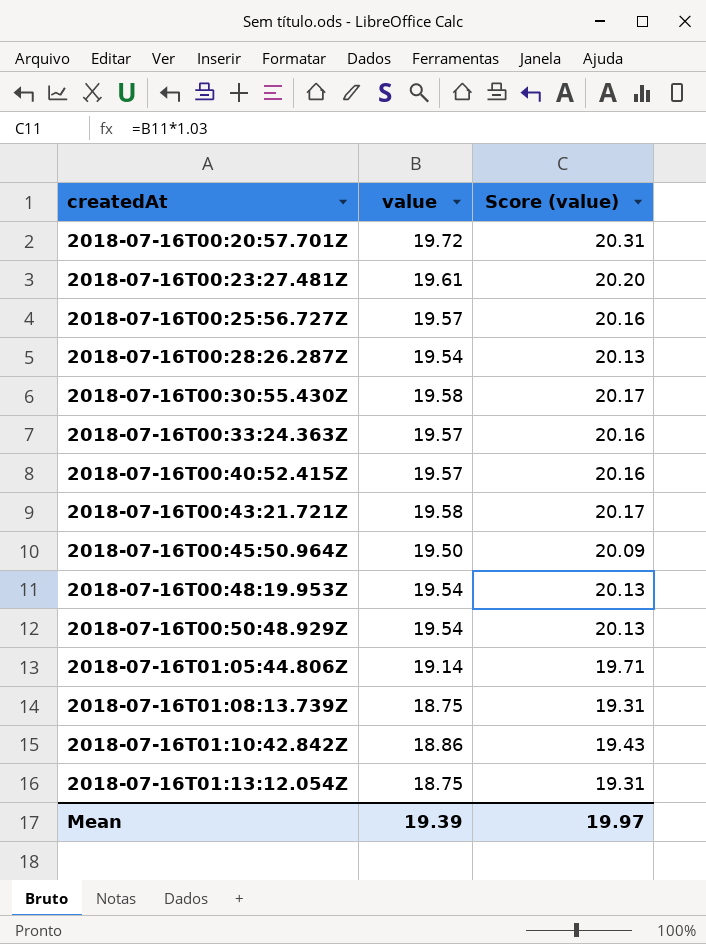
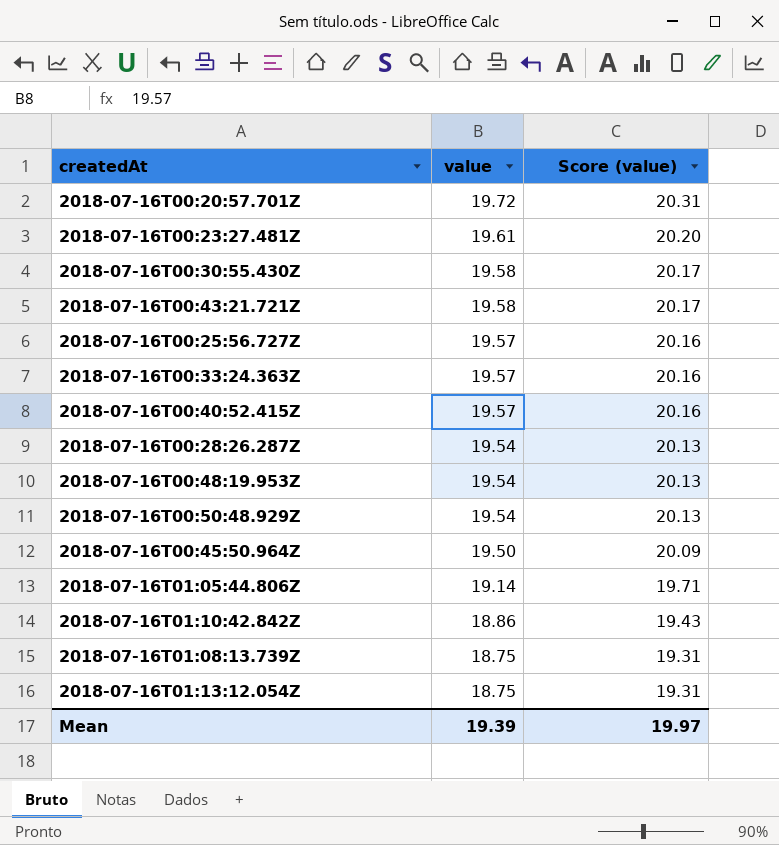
row order: createdAt ascending -> value descending

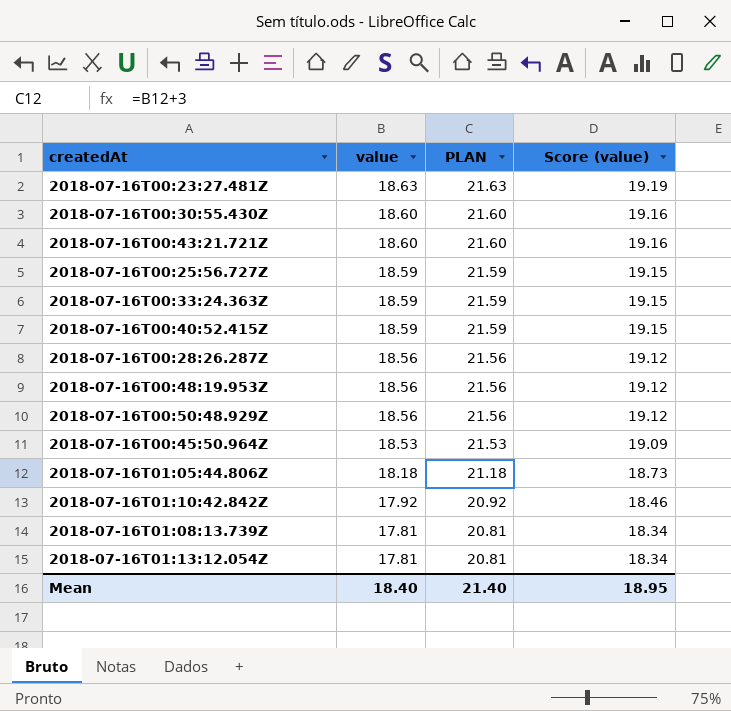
column PLAN | formula: none -> [value] + 3
row 2018-07-16T00:20:57.701Z: 19.72 | 20.31 -> none
2018-07-16T00:23:27.481Z | value: 19.61 -> 18.63
2018-07-16T00:23:27.481Z | Score (value): 20.20 -> 19.19
2018-07-16T00:30:55.430Z | value: 19.58 -> 18.60
2018-07-16T00:30:55.430Z | Score (value): 20.17 -> 19.16
2018-07-16T00:43:21.721Z | value: 19.58 -> 18.60
2018-07-16T00:43:21.721Z | Score (value): 20.17 -> 19.16
2018-07-16T00:25:56.727Z | value: 19.57 -> 18.59
2018-07-16T00:25:56.727Z | Score (value): 20.16 -> 19.15
2018-07-16T00:33:24.363Z | value: 19.57 -> 18.59
2018-07-16T00:33:24.363Z | Score (value): 20.16 -> 19.15
2018-07-16T00:40:52.415Z | value: 19.57 -> 18.59
2018-07-16T00:40:52.415Z | Score (value): 20.16 -> 19.15
2018-07-16T00:28:26.287Z | value: 19.54 -> 18.56
2018-07-16T00:28:26.287Z | Score (value): 20.13 -> 19.12
2018-07-16T00:48:19.953Z | value: 19.54 -> 18.56
2018-07-16T00:48:19.953Z | Score (value): 20.13 -> 19.12
2018-07-16T00:50:48.929Z | value: 19.54 -> 18.56
2018-07-16T00:50:48.929Z | Score (value): 20.13 -> 19.12
2018-07-16T00:45:50.964Z | value: 19.50 -> 18.53
2018-07-16T00:45:50.964Z | Score (value): 20.09 -> 19.09
2018-07-16T01:05:44.806Z | value: 19.14 -> 18.18
2018-07-16T01:05:44.806Z | Score (value): 19.71 -> 18.73
2018-07-16T01:10:42.842Z | value: 18.86 -> 17.92
2018-07-16T01:10:42.842Z | Score (value): 19.43 -> 18.46
2018-07-16T01:08:13.739Z | value: 18.75 -> 17.81
2018-07-16T01:08:13.739Z | Score (value): 19.31 -> 18.34
2018-07-16T01:13:12.054Z | value: 18.75 -> 17.81
2018-07-16T01:13:12.054Z | Score (value): 19.31 -> 18.34
Mean | value: 19.39 -> 18.40
Mean | Score (value): 19.97 -> 18.95

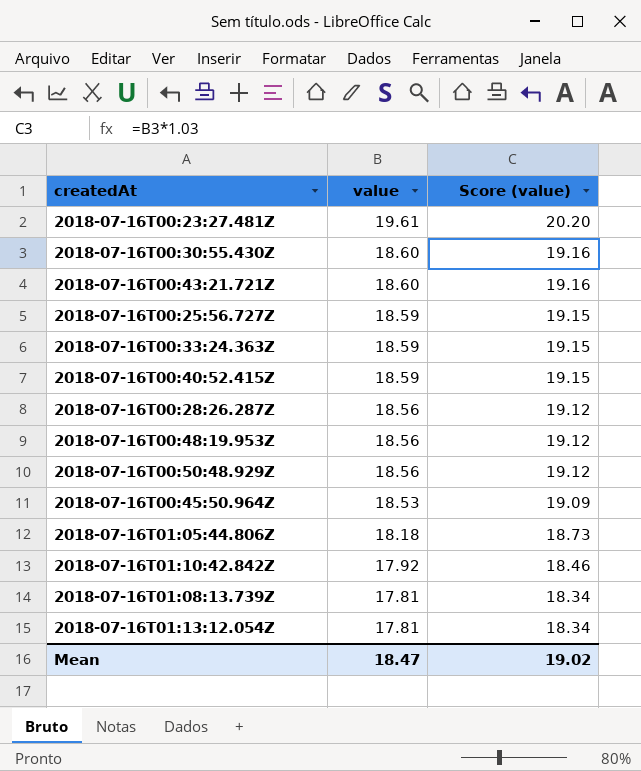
column PLAN | formula: [value] + 3 -> none
2018-07-16T00:23:27.481Z | value: 18.63 -> 19.61
2018-07-16T00:23:27.481Z | Score (value): 19.19 -> 20.20
Mean | value: 18.40 -> 18.47
Mean | Score (value): 18.95 -> 19.02

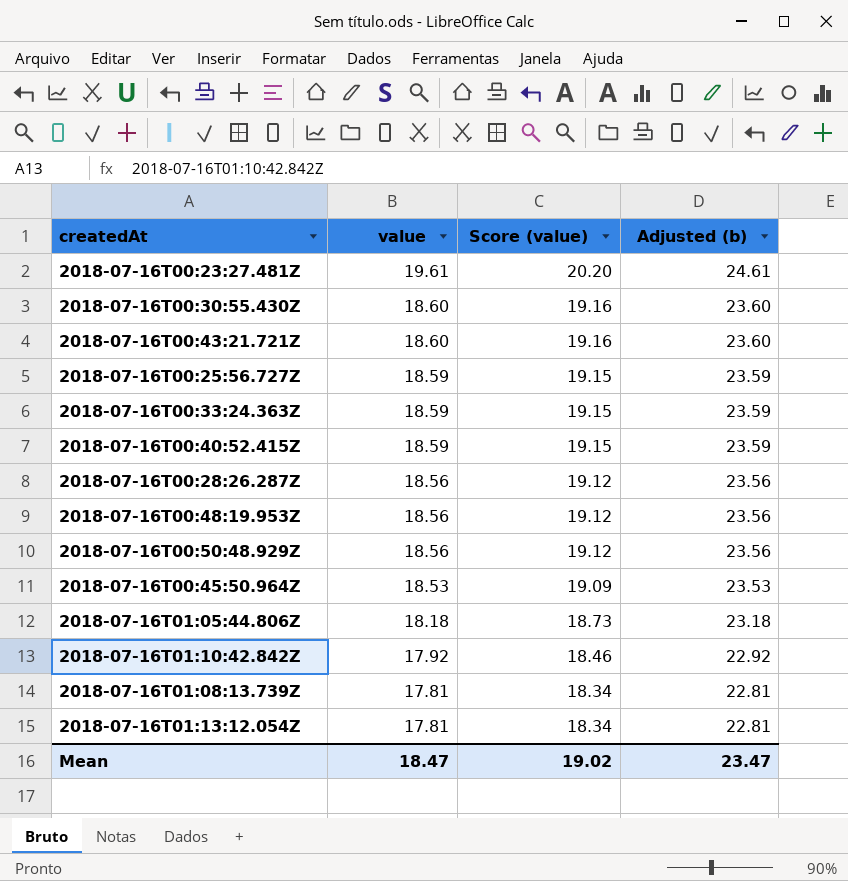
column Adjusted (b) | formula: none -> [value] + 5

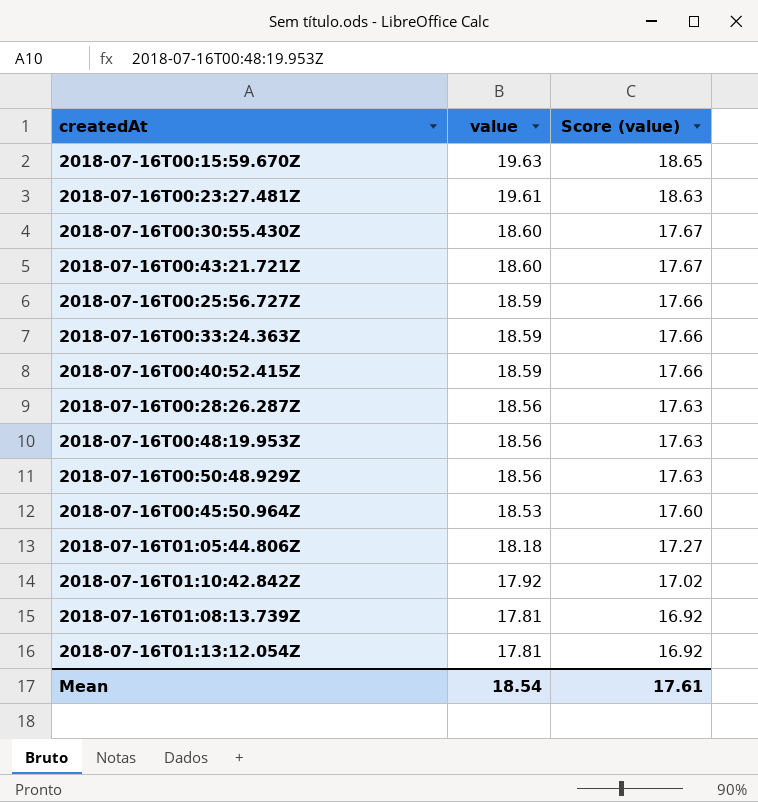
column Adjusted (b) | formula: [value] + 5 -> none
column Score (value) | formula: [value] * 1.03 -> [value] * 0.95
row 2018-07-16T00:15:59.670Z: none -> 19.63 | 18.65
Mean | value: 18.47 -> 18.54
Mean | Score (value): 19.02 -> 17.61

